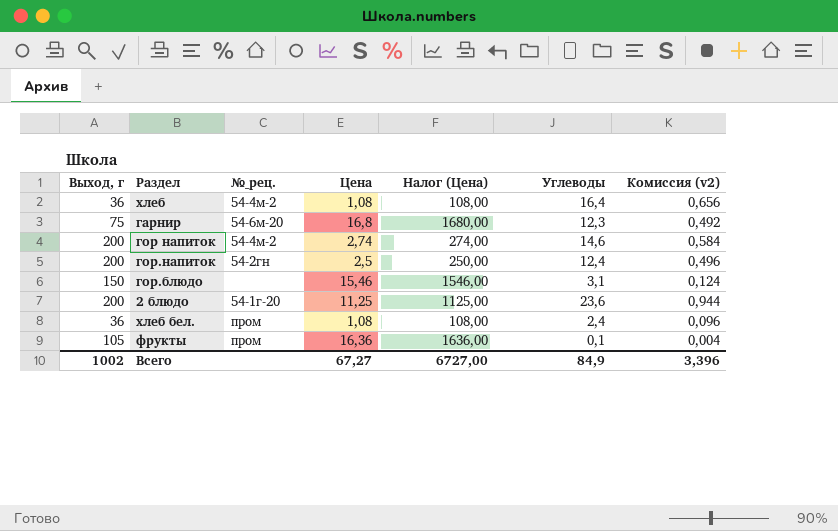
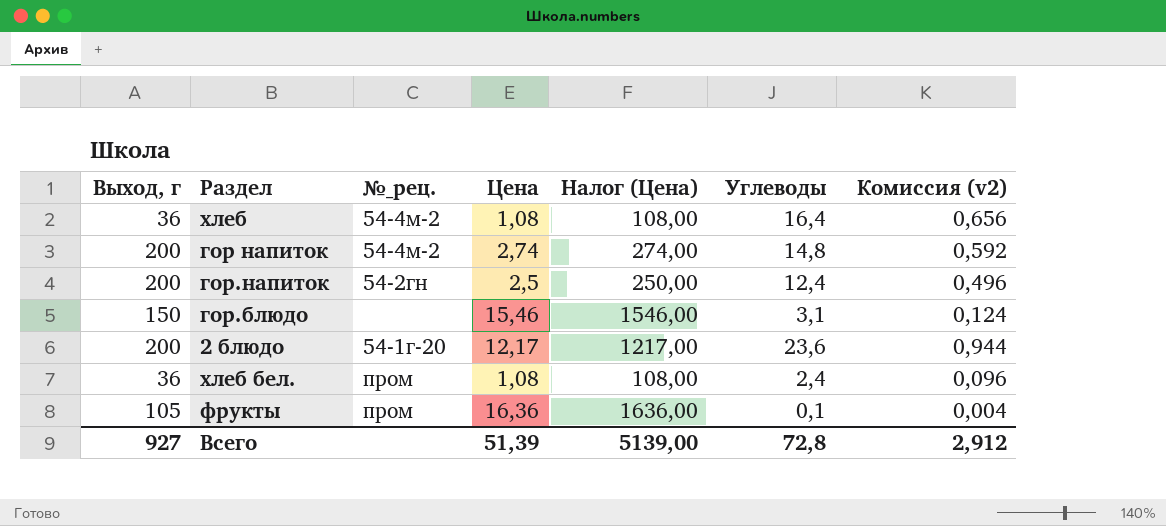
row гарнир: 75 | 54-6м-20 | 16,8 | 1680,00 | 12,3 | 0,492 -> none
гор напиток | Углеводы: 14,6 -> 14,8
гор напиток | Комиссия (v2): 0,584 -> 0,592
2 блюдо | Цена: 11,25 -> 12,17
2 блюдо | Налог (Цена): 1125,00 -> 1217,00
Всего | Выход, г: 1002 -> 927
Всего | Цена: 67,27 -> 51,39
Всего | Налог (Цена): 6727,00 -> 5139,00
Всего | Углеводы: 84,9 -> 72,8
Всего | Комиссия (v2): 3,396 -> 2,912

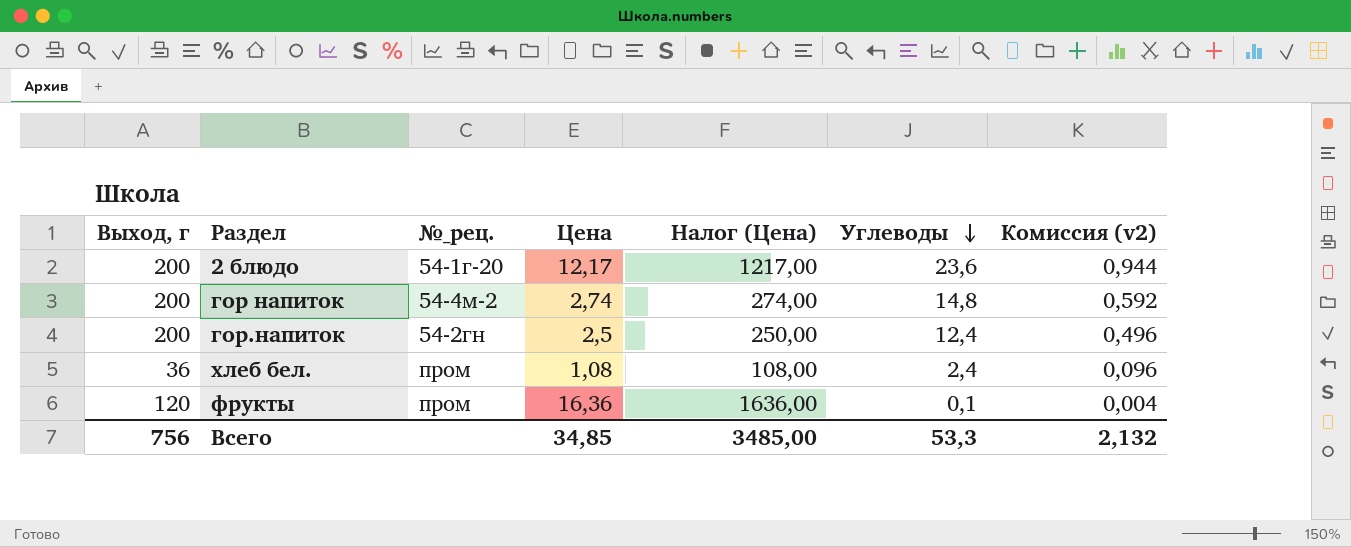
row order: none -> Углеводы descending
row хлеб: 36 | 54-4м-2 | 1,08 | 108,00 | 16,4 | 0,656 -> none
row гор.блюдо: 150 | none | 15,46 | 1546,00 | 3,1 | 0,124 -> none
фрукты | Выход, г: 105 -> 120
Всего | Выход, г: 927 -> 756
Всего | Цена: 51,39 -> 34,85
Всего | Налог (Цена): 5139,00 -> 3485,00
Всего | Углеводы: 72,8 -> 53,3
Всего | Комиссия (v2): 2,912 -> 2,132

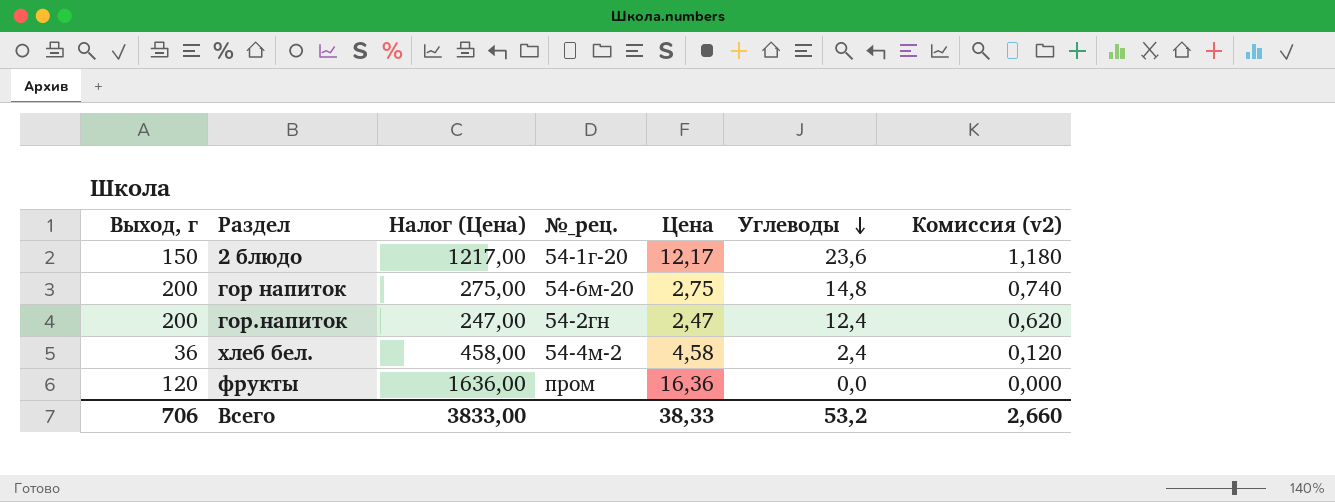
column Налог (Цена) | position: 5 -> 3
column Комиссия (v2) | formula: [Углеводы] * 0,04 -> [Углеводы] * 0,05
2 блюдо | Выход, г: 200 -> 150
гор напиток | Налог (Цена): 274,00 -> 275,00
гор напиток | №_рец.: 54-4м-2 -> 54-6м-20
гор напиток | Цена: 2,74 -> 2,75
гор.напиток | Налог (Цена): 250,00 -> 247,00
гор.напиток | Цена: 2,5 -> 2,47
хлеб бел. | Налог (Цена): 108,00 -> 458,00
хлеб бел. | №_рец.: пром -> 54-4м-2
хлеб бел. | Цена: 1,08 -> 4,58
фрукты | Углеводы: 0,1 -> 0,0
Всего | Выход, г: 756 -> 706
Всего | Налог (Цена): 3485,00 -> 3833,00
Всего | Цена: 34,85 -> 38,33
Всего | Углеводы: 53,3 -> 53,2
Всего | Комиссия (v2): 2,132 -> 2,660

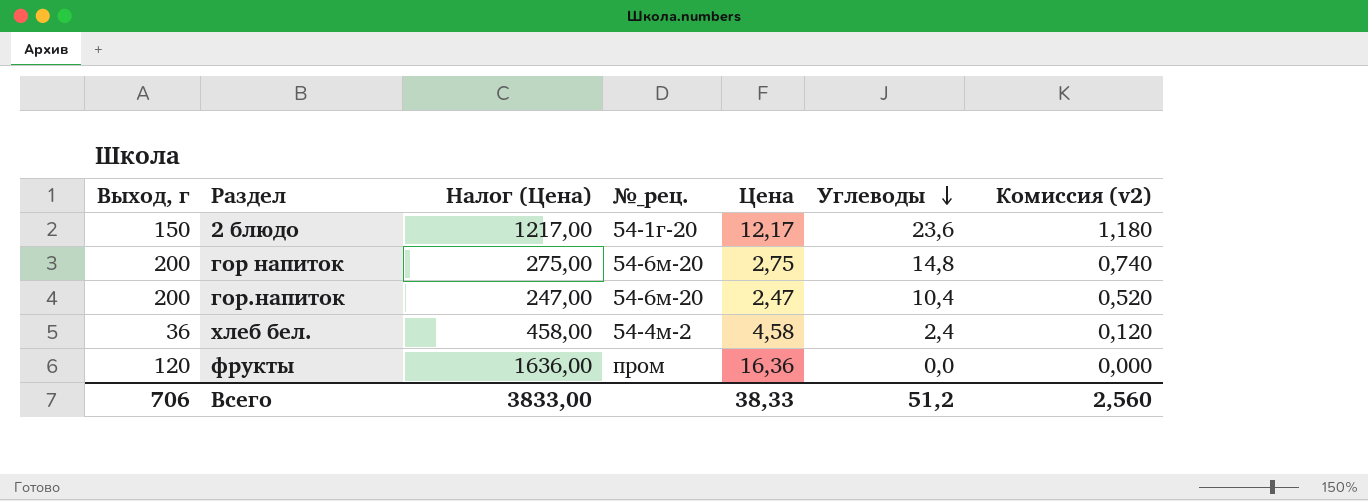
гор.напиток | №_рец.: 54-2гн -> 54-6м-20
гор.напиток | Углеводы: 12,4 -> 10,4
гор.напиток | Комиссия (v2): 0,620 -> 0,520
Всего | Углеводы: 53,2 -> 51,2
Всего | Комиссия (v2): 2,660 -> 2,560

